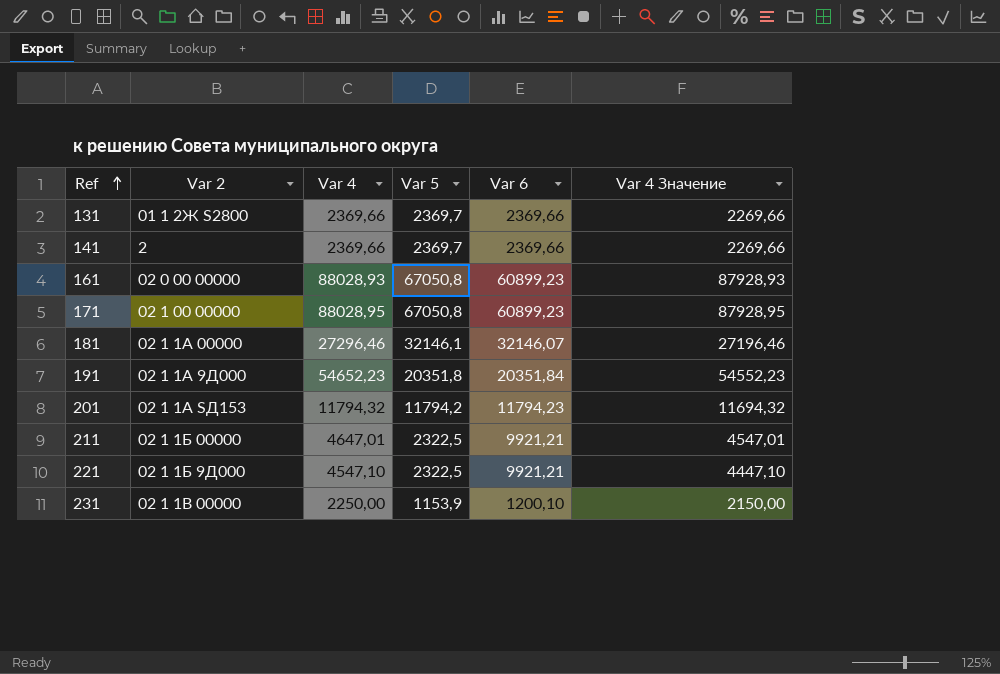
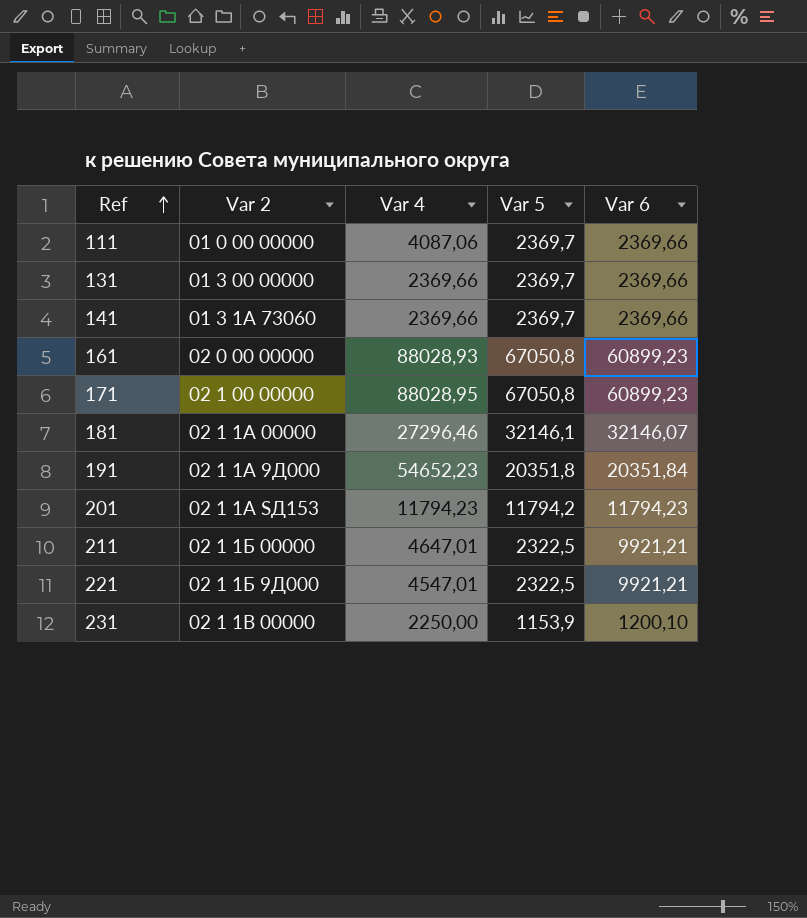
column Var 4 Значение | formula: [Var 4] - 100 -> none
row 111: none -> 01 0 00 00000 | 4087,06 | 2369,7 | 2369,66
131 | Var 2: 01 1 2Ж S2800 -> 01 3 00 00000
141 | Var 2: 2 -> 01 3 1А 73060
201 | Var 4: 11794,32 -> 11794,23
221 | Var 4: 4547,10 -> 4547,01

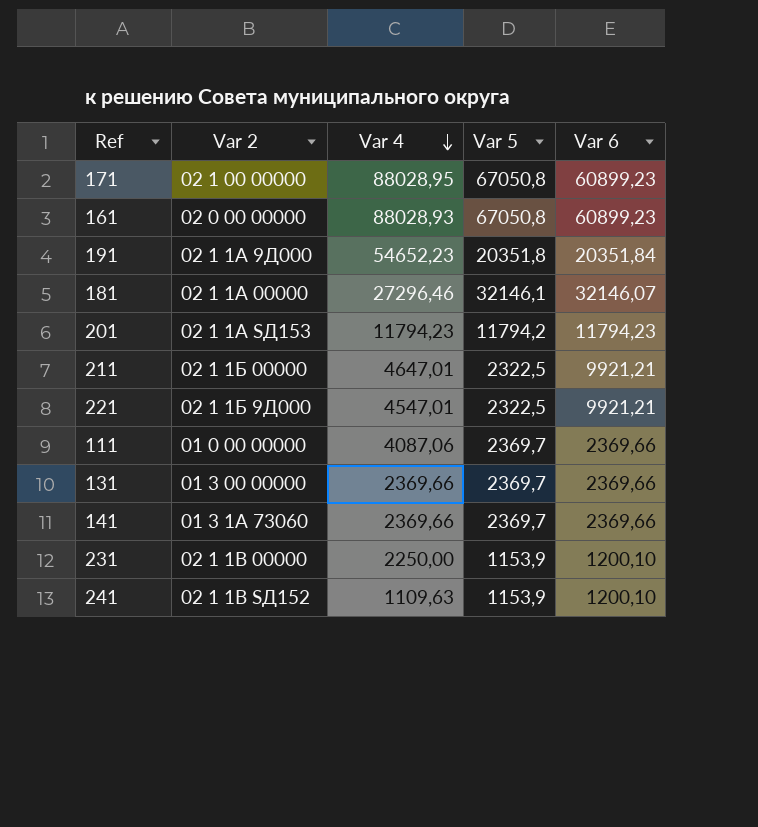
row order: Ref ascending -> Var 4 descending
row 241: none -> 02 1 1В SД152 | 1109,63 | 1153,9 | 1200,10

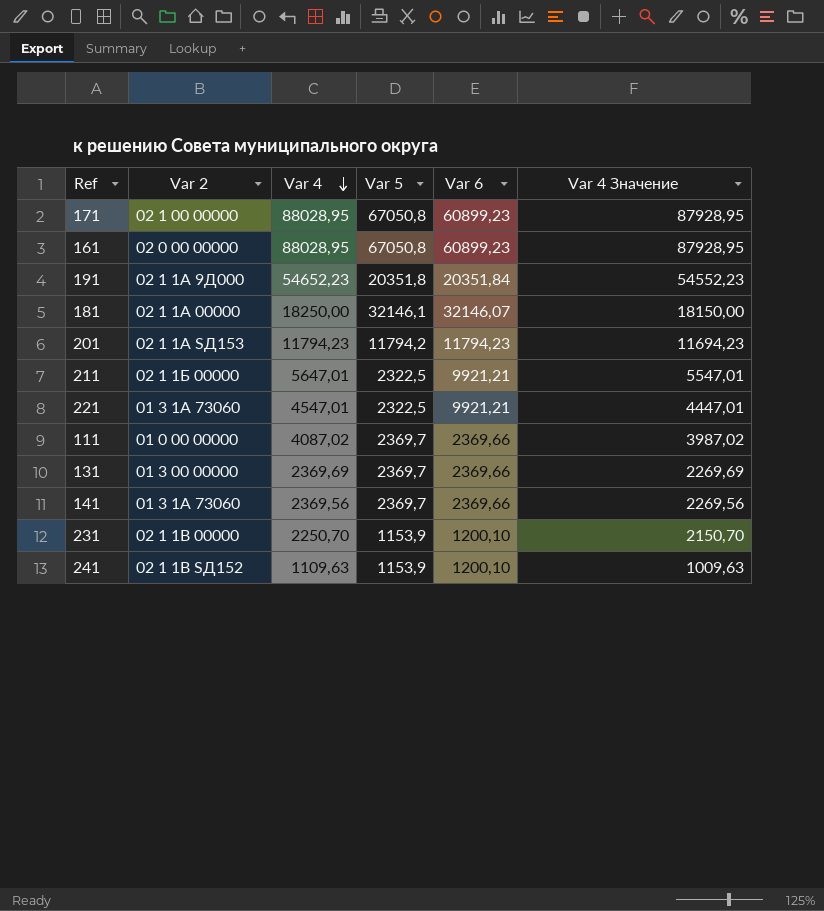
column Var 4 Значение | formula: none -> [Var 4] - 100
161 | Var 4: 88028,93 -> 88028,95
181 | Var 4: 27296,46 -> 18250,00
211 | Var 4: 4647,01 -> 5647,01
221 | Var 2: 02 1 1Б 9Д000 -> 01 3 1А 73060
111 | Var 4: 4087,06 -> 4087,02
131 | Var 4: 2369,66 -> 2369,69
141 | Var 4: 2369,66 -> 2369,56
231 | Var 4: 2250,00 -> 2250,70

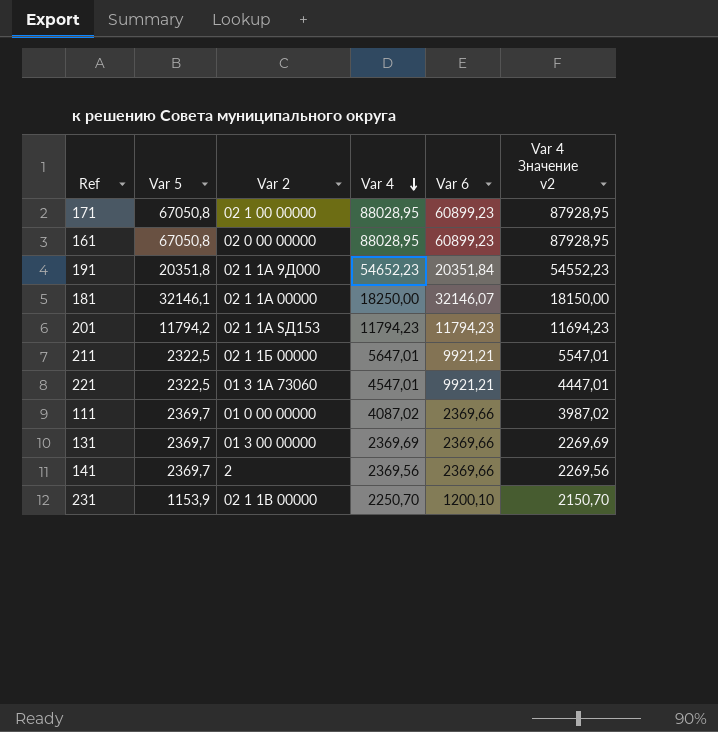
column Var 5 | position: 4 -> 2
column name: Var 4 Значение -> Var 4 Значение v2
row 241: 02 1 1В SД152 | 1109,63 | 1153,9 | 1200,10 | 1009,63 -> none
141 | Var 2: 01 3 1А 73060 -> 2

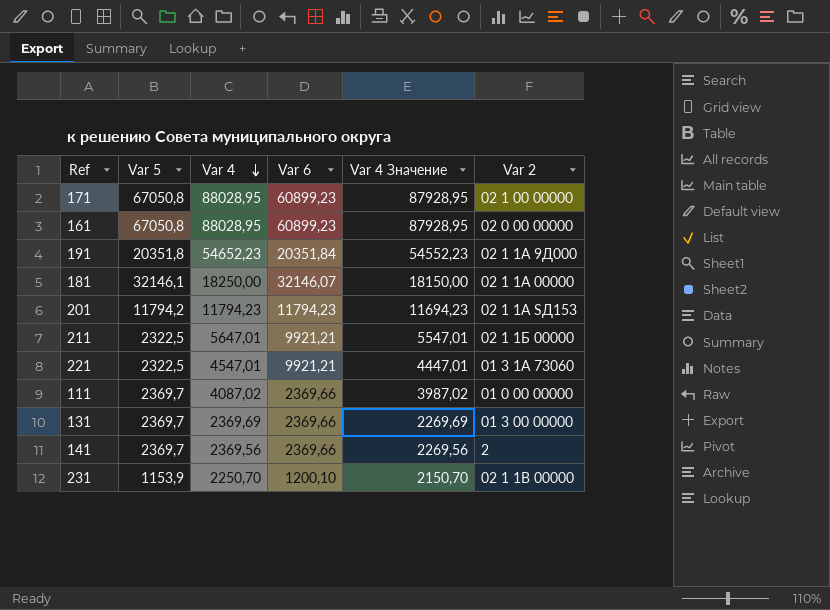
column name: Var 4 Значение v2 -> Var 4 Значение
column Var 2 | position: 3 -> 6

